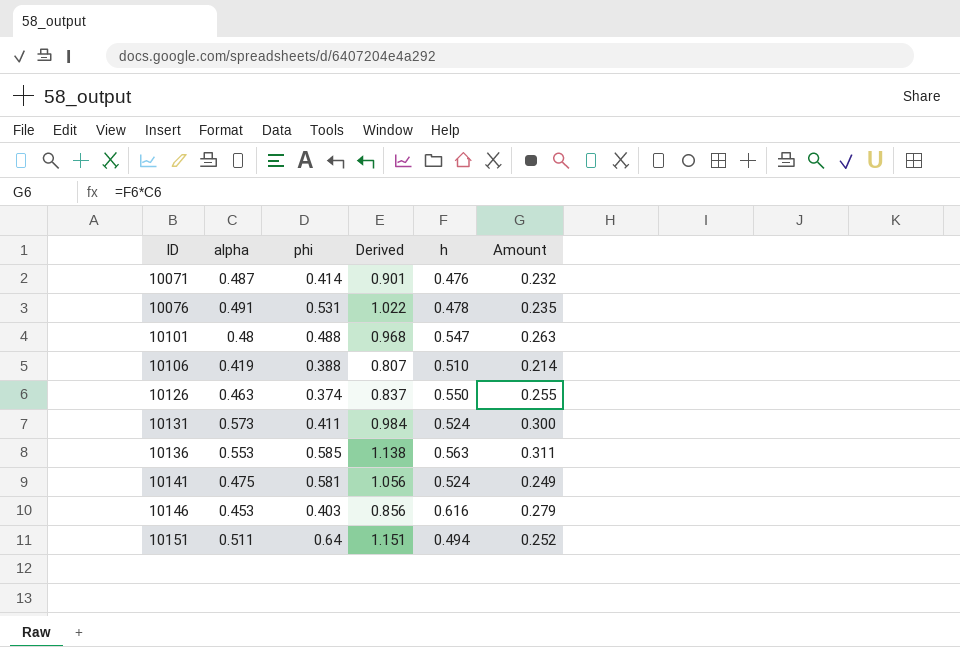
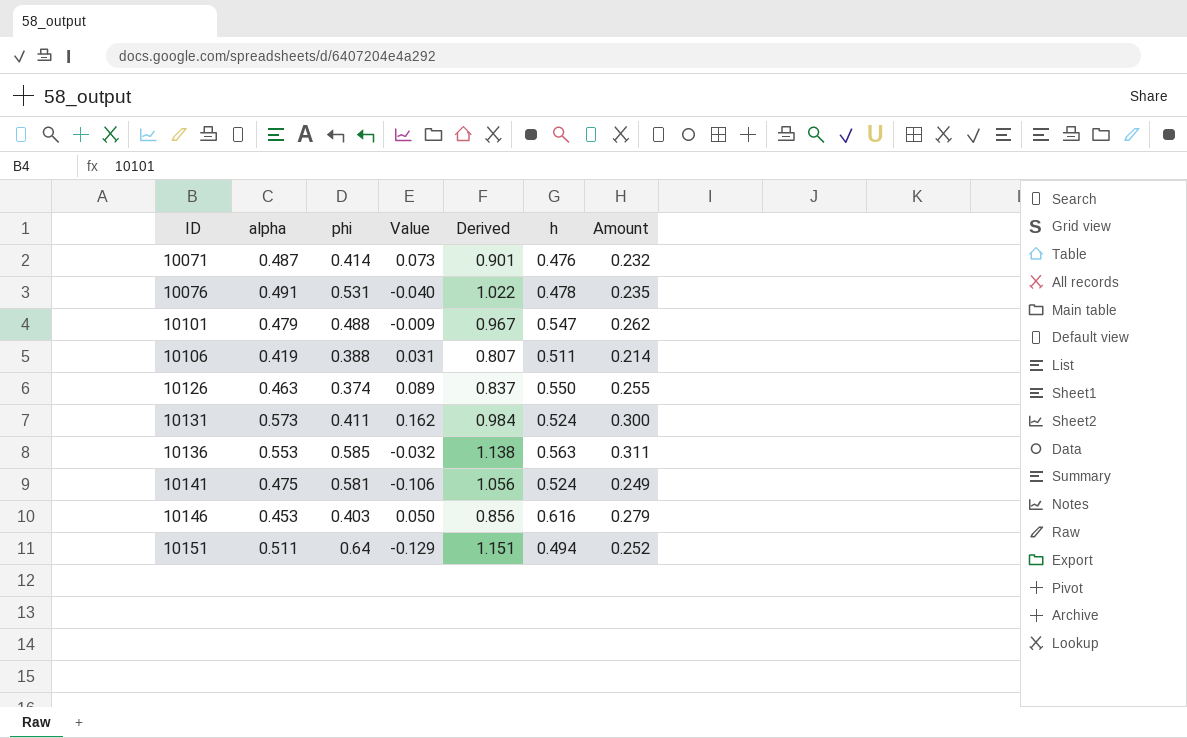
column Value | formula: none -> [alpha] - [phi]
10101 | alpha: 0.48 -> 0.479
10101 | Derived: 0.968 -> 0.967
10101 | Amount: 0.263 -> 0.262
10106 | h: 0.510 -> 0.511

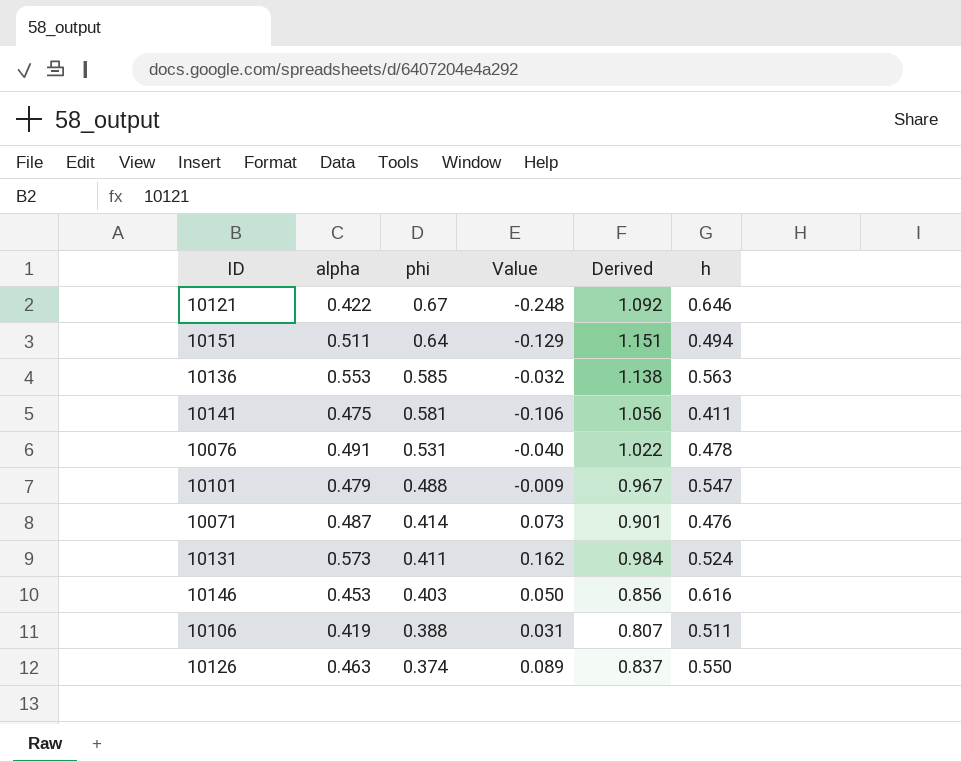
row order: ID ascending -> phi descending
column Amount | formula: [alpha] * [h] -> none
row 10121: none -> 0.422 | 0.67 | -0.248 | 1.092 | 0.646
10141 | h: 0.524 -> 0.411

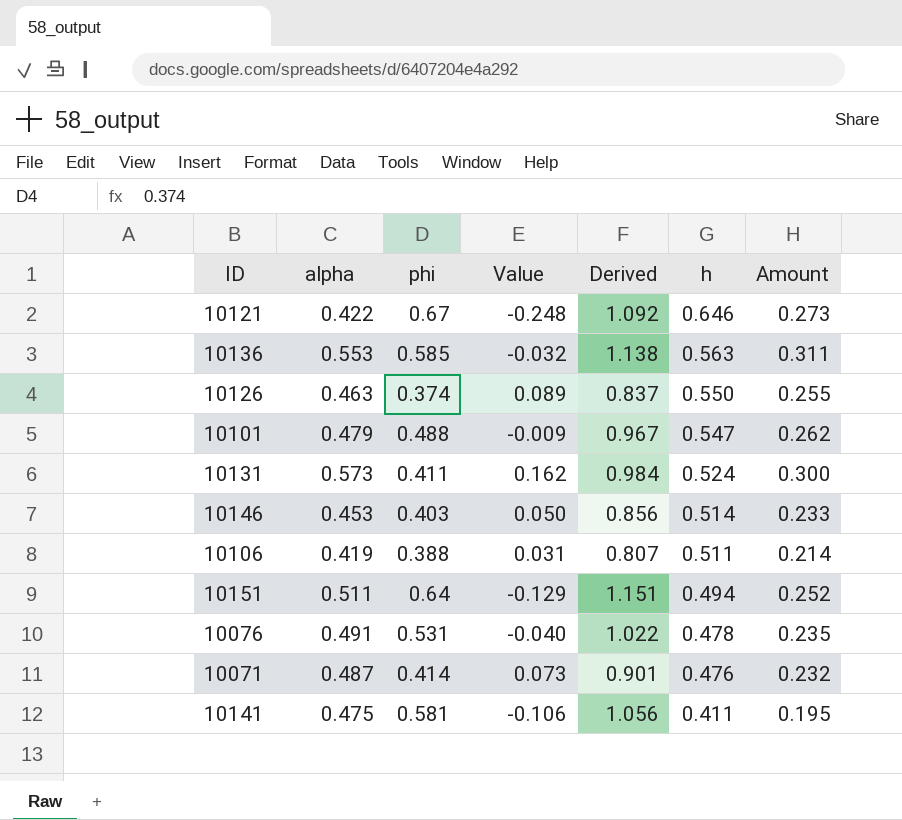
row order: phi descending -> h descending
column Amount | formula: none -> [alpha] * [h]
10146 | h: 0.616 -> 0.514

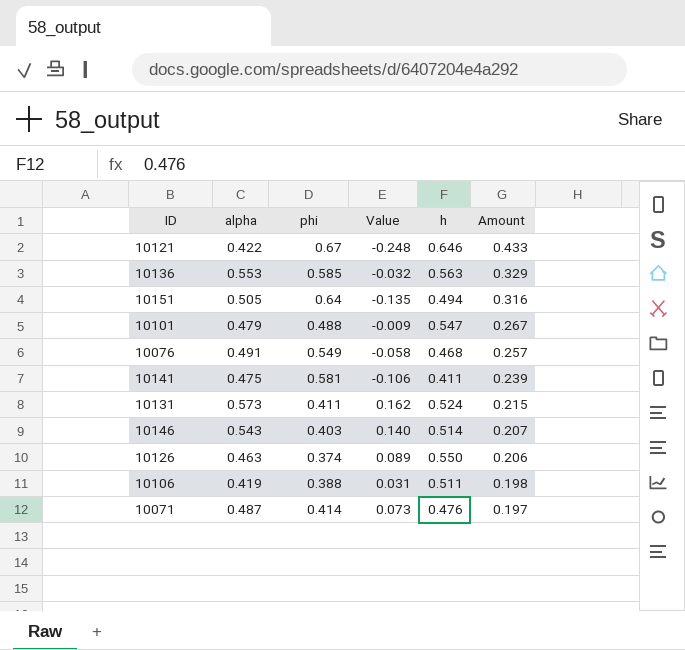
row order: h descending -> Amount descending
column Derived | formula: [alpha] + [phi] -> none
column Amount | formula: [alpha] * [h] -> [phi] * [h]
10151 | alpha: 0.511 -> 0.505
10151 | Value: -0.129 -> -0.135
10076 | phi: 0.531 -> 0.549
10076 | Value: -0.040 -> -0.058
10076 | h: 0.478 -> 0.468
10146 | alpha: 0.453 -> 0.543
10146 | Value: 0.050 -> 0.140

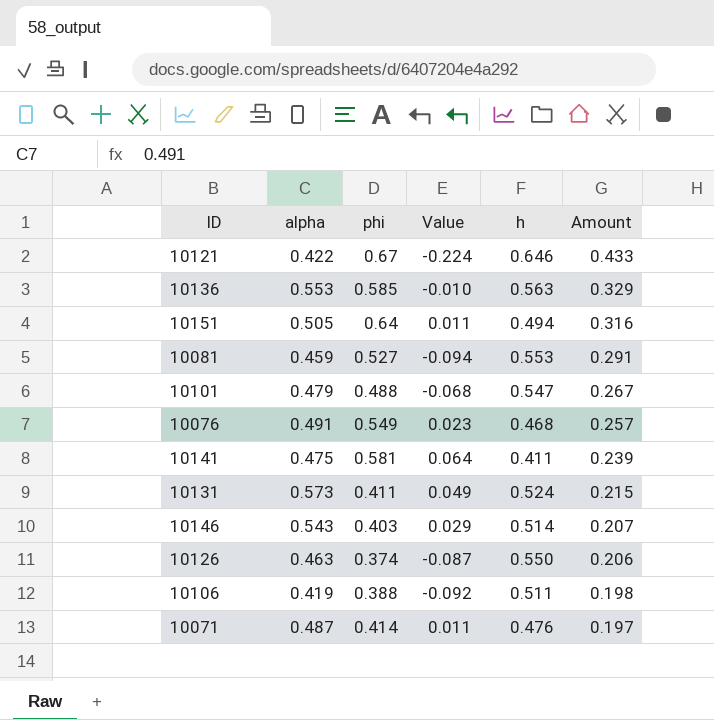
column Value | formula: [alpha] - [phi] -> [alpha] - [h]
row 10081: none -> 0.459 | 0.527 | -0.094 | 0.553 | 0.291

